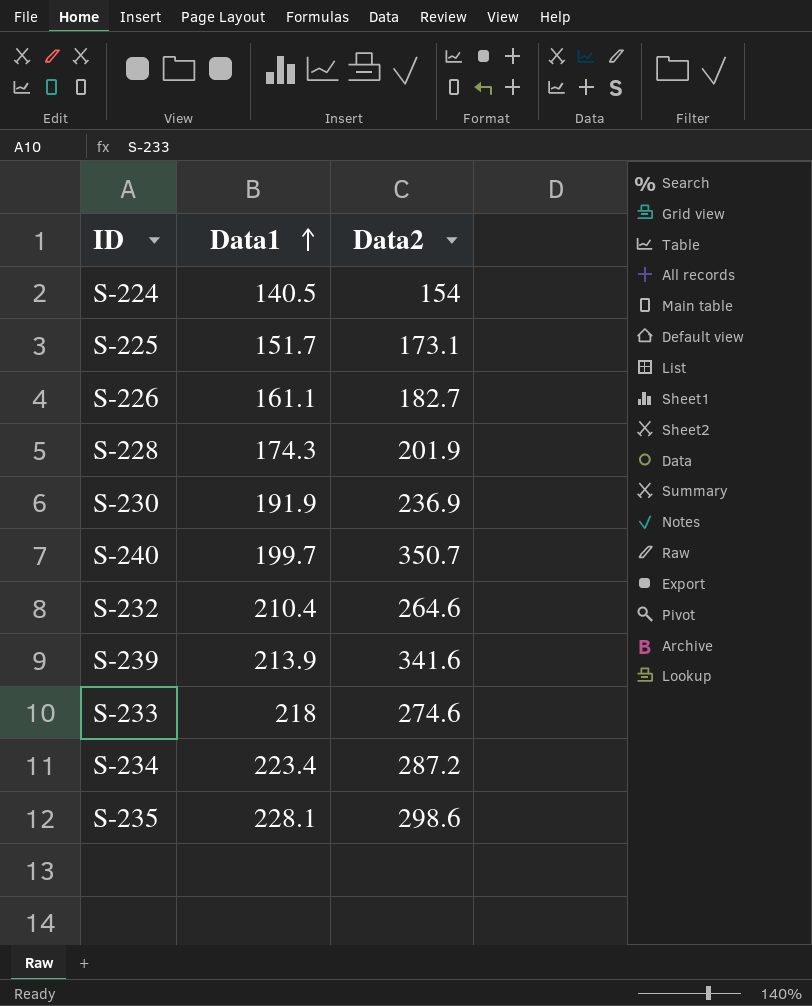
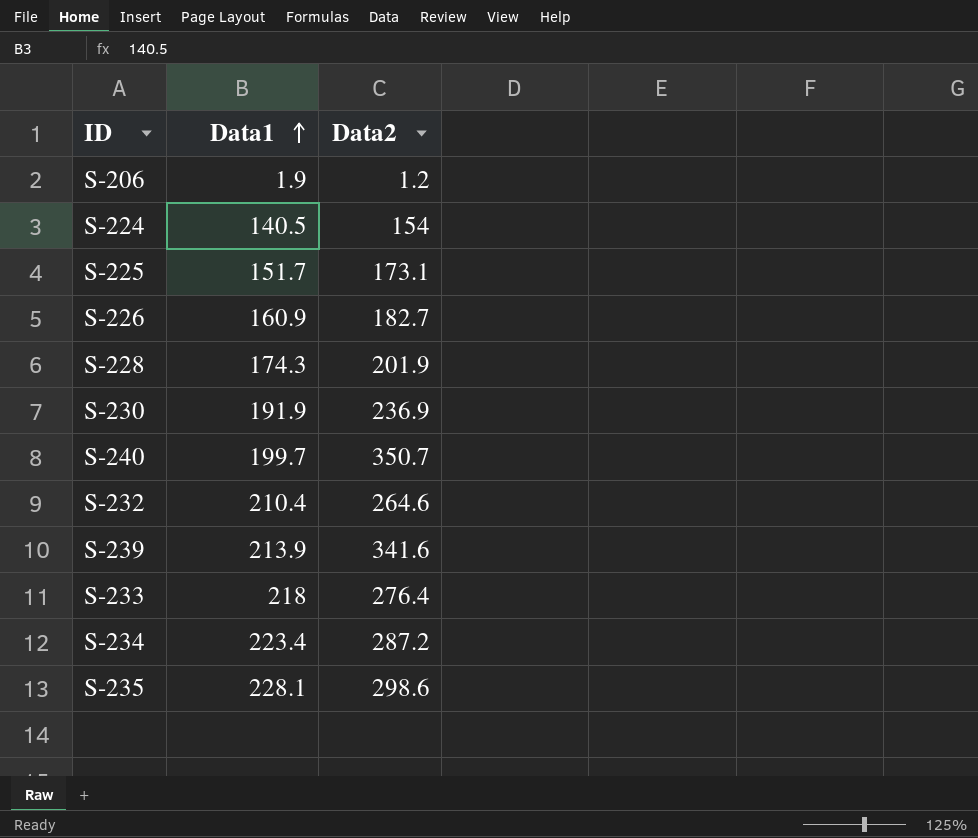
row S-206: none -> 1.9 | 1.2
S-226 | Data1: 161.1 -> 160.9
S-233 | Data2: 274.6 -> 276.4

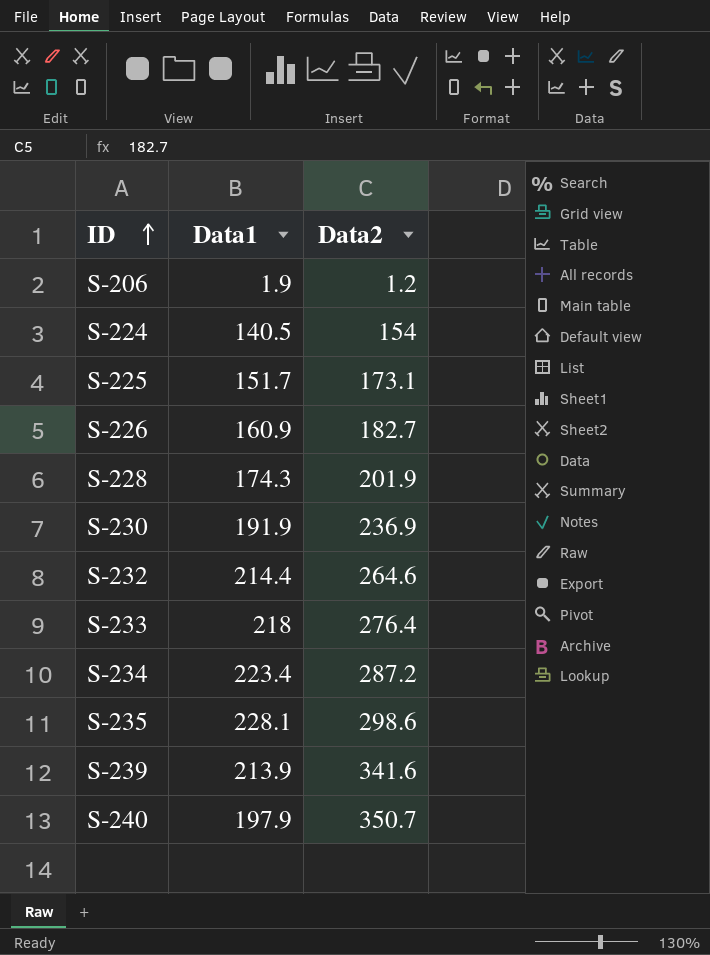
row order: Data1 ascending -> ID ascending
S-232 | Data1: 210.4 -> 214.4
S-240 | Data1: 199.7 -> 197.9

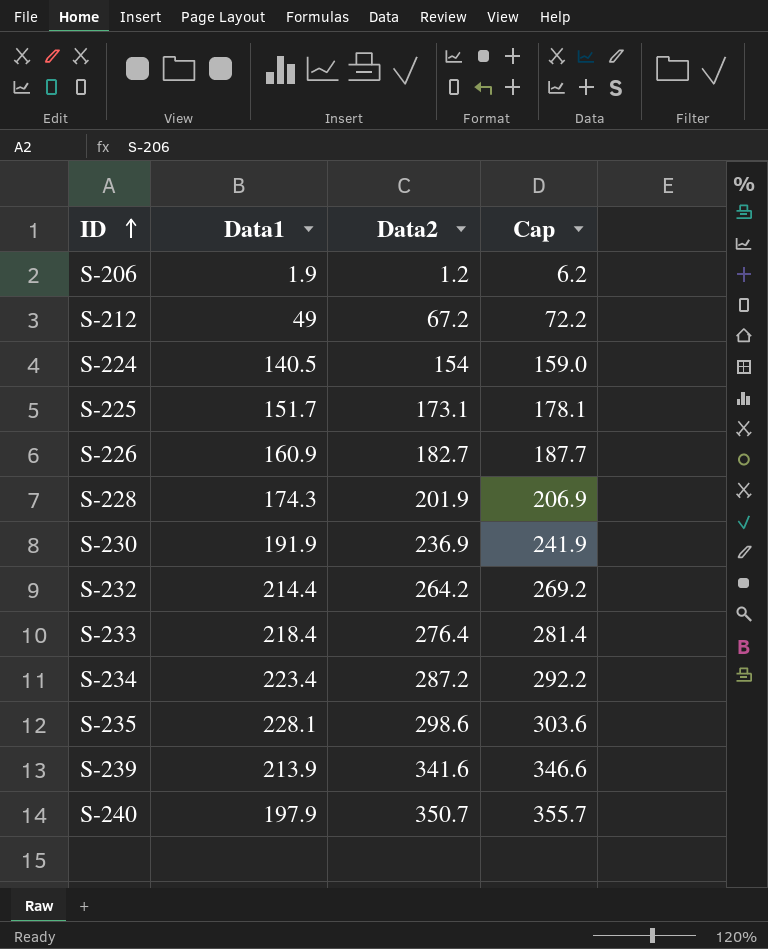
column Cap | formula: none -> [Data2] + 5
row S-212: none -> 49 | 67.2 | 72.2
S-232 | Data2: 264.6 -> 264.2
S-233 | Data1: 218 -> 218.4

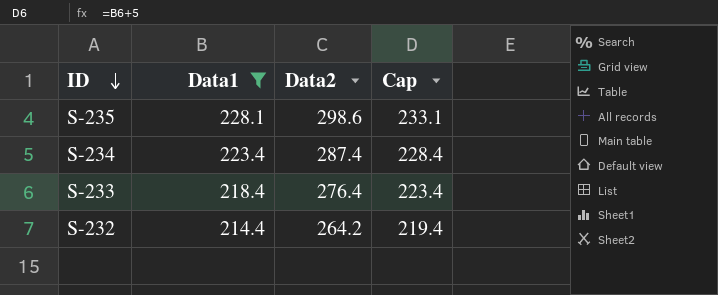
filter: none -> Data1 >= 214.4
row order: ID ascending -> ID descending
column Cap | formula: [Data2] + 5 -> [Data1] + 5
S-234 | Data2: 287.2 -> 287.4

